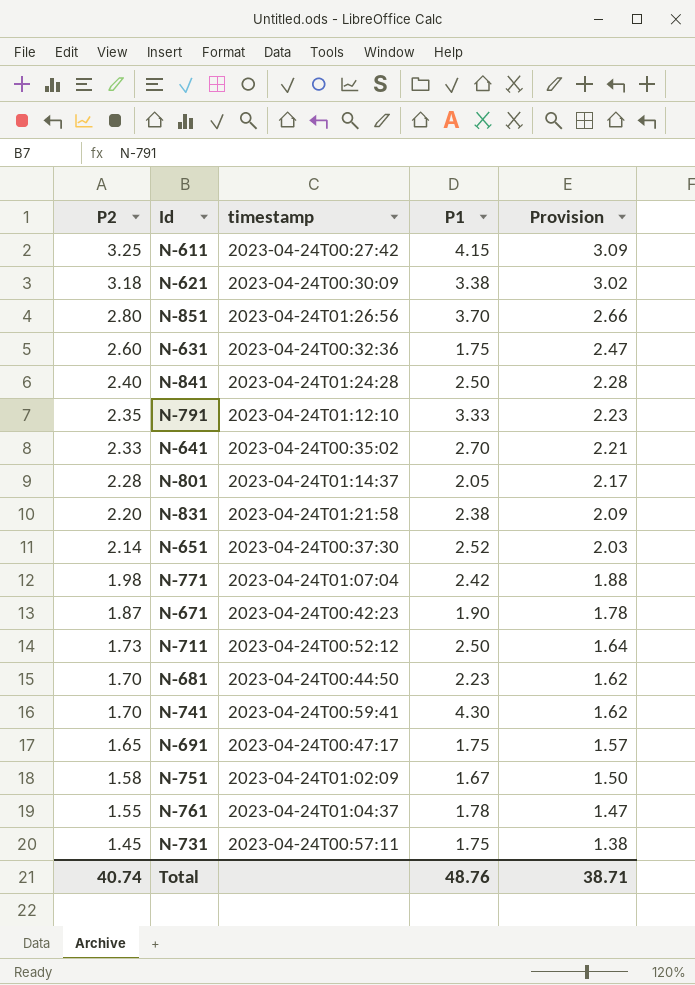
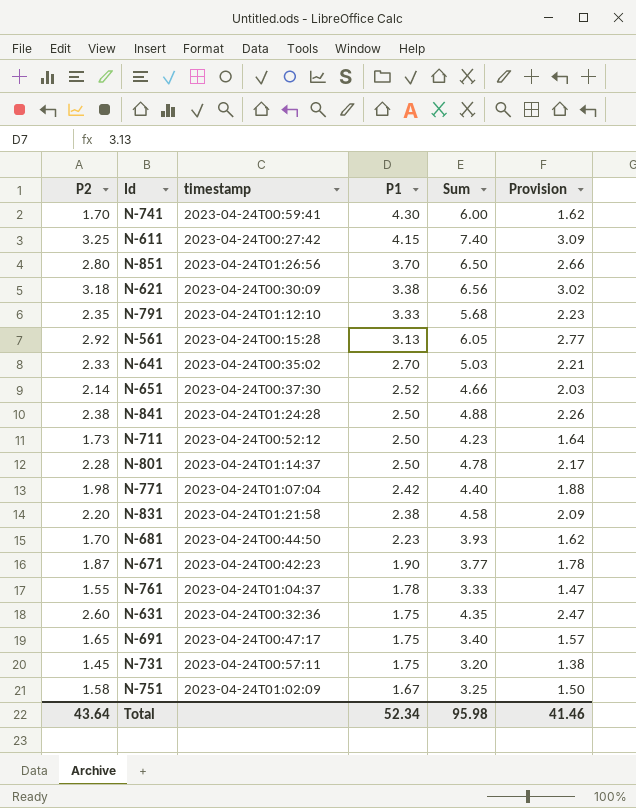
row order: P2 descending -> P1 descending
column Sum | formula: none -> [P2] + [P1]
row N-561: none -> 2.92 | 2023-04-24T00:15:28 | 3.13 | 6.05 | 2.77
N-841 | P2: 2.40 -> 2.38
N-841 | Provision: 2.28 -> 2.26
N-801 | P1: 2.05 -> 2.50
Total | P2: 40.74 -> 43.64
Total | P1: 48.76 -> 52.34
Total | Provision: 38.71 -> 41.46

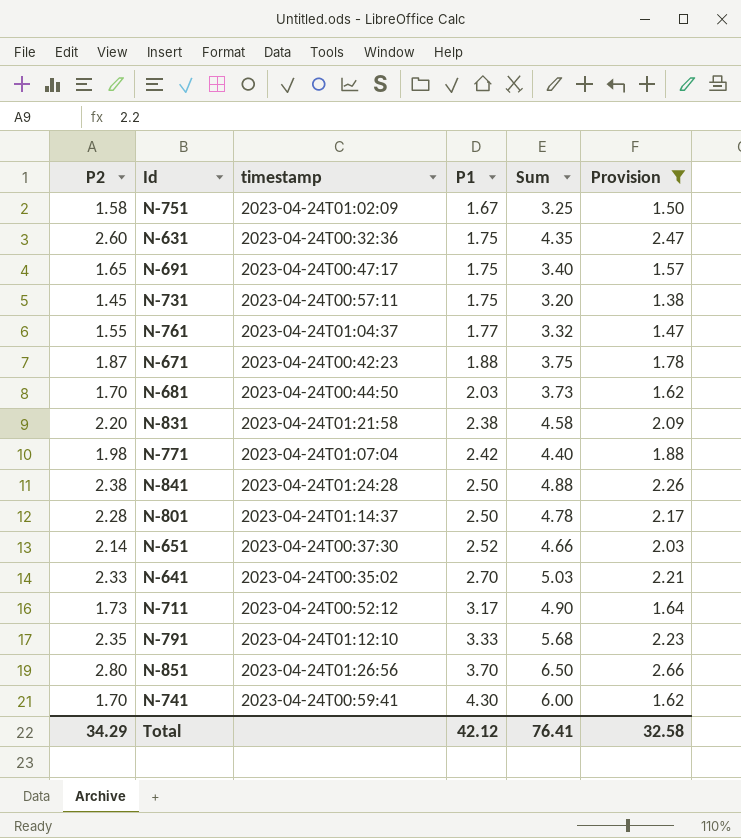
filter: none -> Provision <= 2.66
row order: P1 descending -> P1 ascending
N-761 | P1: 1.78 -> 1.77
N-761 | Sum: 3.33 -> 3.32
N-671 | P1: 1.90 -> 1.88
N-671 | Sum: 3.77 -> 3.75
N-681 | P1: 2.23 -> 2.03
N-681 | Sum: 3.93 -> 3.73
N-711 | P1: 2.50 -> 3.17
N-711 | Sum: 4.23 -> 4.90
Total | P2: 43.64 -> 34.29
Total | P1: 52.34 -> 42.12
Total | Sum: 95.98 -> 76.41
Total | Provision: 41.46 -> 32.58

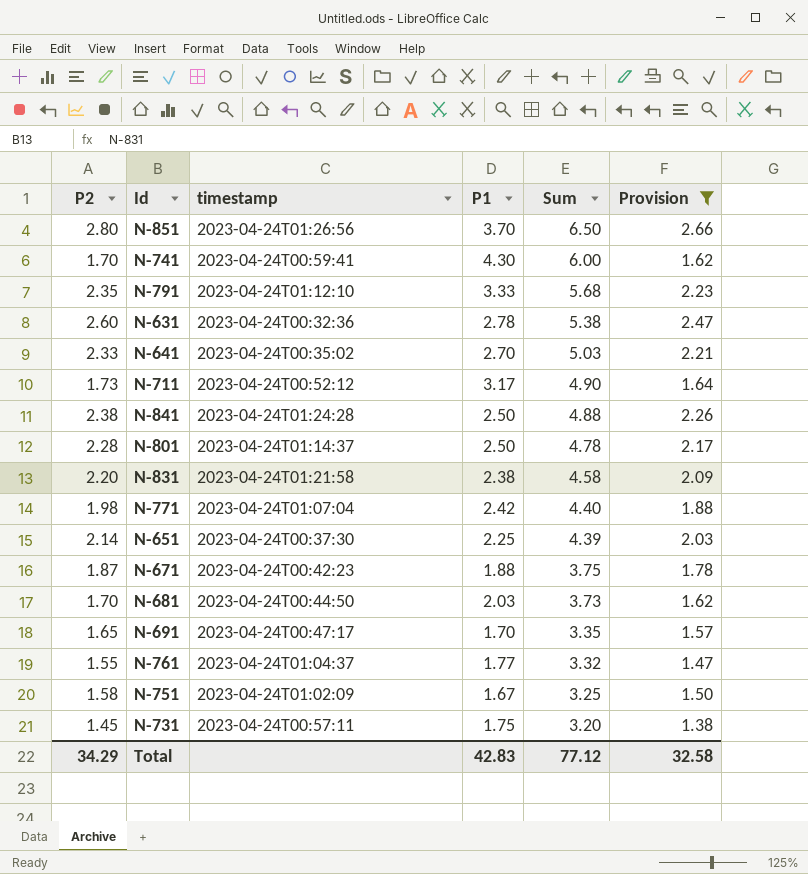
row order: P1 ascending -> Sum descending
N-631 | P1: 1.75 -> 2.78
N-631 | Sum: 4.35 -> 5.38
N-651 | P1: 2.52 -> 2.25
N-651 | Sum: 4.66 -> 4.39
N-691 | P1: 1.75 -> 1.70
N-691 | Sum: 3.40 -> 3.35
Total | P1: 42.12 -> 42.83
Total | Sum: 76.41 -> 77.12

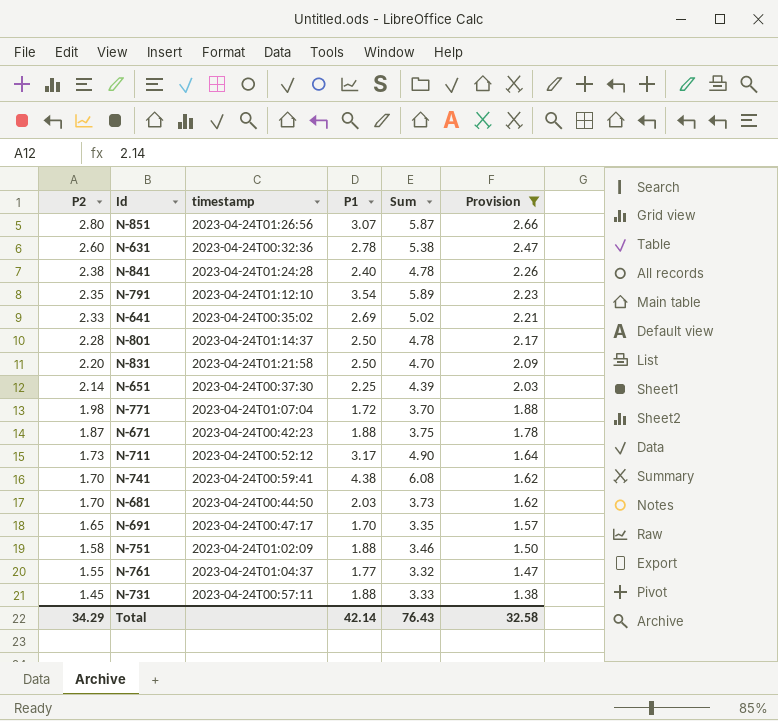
row order: Sum descending -> P2 descending
N-851 | P1: 3.70 -> 3.07
N-851 | Sum: 6.50 -> 5.87
N-841 | P1: 2.50 -> 2.40
N-841 | Sum: 4.88 -> 4.78
N-791 | P1: 3.33 -> 3.54
N-791 | Sum: 5.68 -> 5.89
N-641 | P1: 2.70 -> 2.69
N-641 | Sum: 5.03 -> 5.02
N-831 | P1: 2.38 -> 2.50
N-831 | Sum: 4.58 -> 4.70
N-771 | P1: 2.42 -> 1.72
N-771 | Sum: 4.40 -> 3.70
N-741 | P1: 4.30 -> 4.38
N-741 | Sum: 6.00 -> 6.08
N-751 | P1: 1.67 -> 1.88
N-751 | Sum: 3.25 -> 3.46
N-731 | P1: 1.75 -> 1.88
N-731 | Sum: 3.20 -> 3.33
Total | P1: 42.83 -> 42.14
Total | Sum: 77.12 -> 76.43

